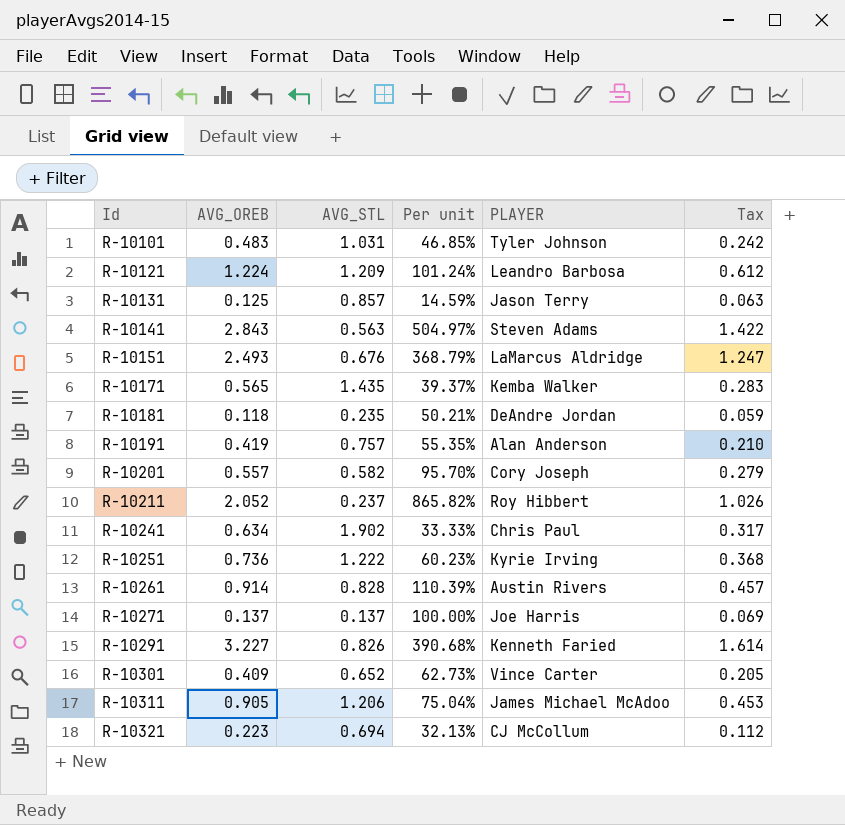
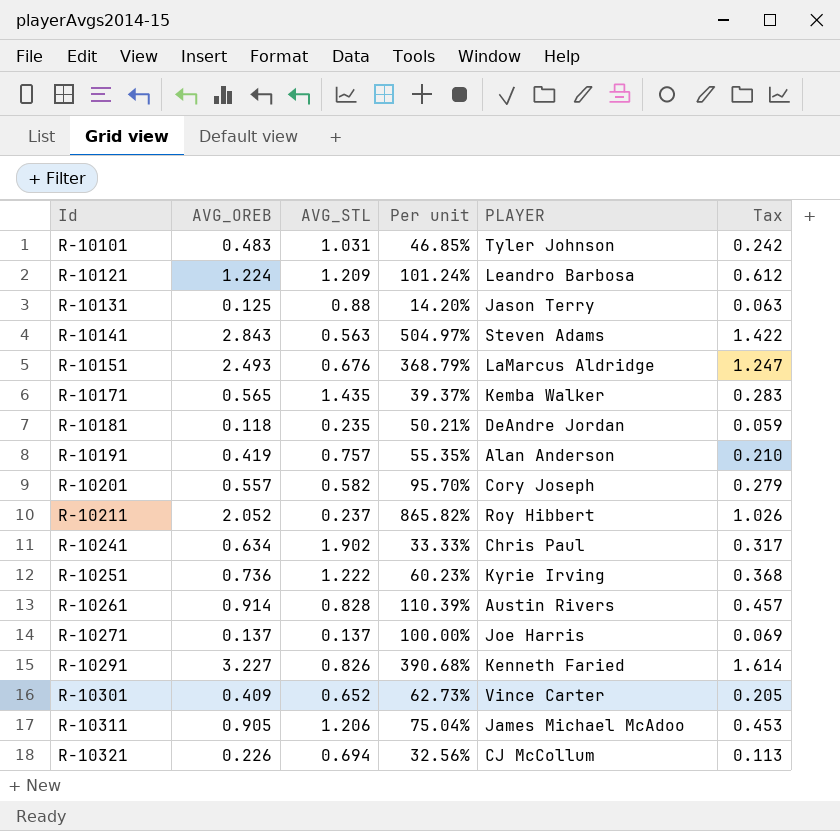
R-10131 | AVG_STL: 0.857 -> 0.88
R-10131 | Per unit: 14.59% -> 14.20%
R-10321 | AVG_OREB: 0.223 -> 0.226
R-10321 | Per unit: 32.13% -> 32.56%
R-10321 | Tax: 0.112 -> 0.113

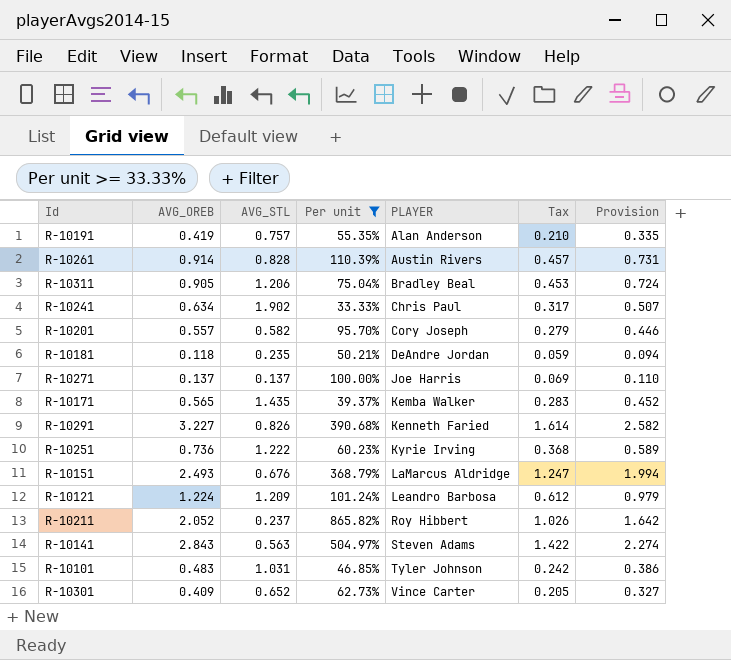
filter: none -> Per unit >= 33.33%
row order: Id ascending -> PLAYER ascending
column Provision | formula: none -> [AVG_OREB] * 0.8
R-10311 | PLAYER: James Michael McAdoo -> Bradley Beal

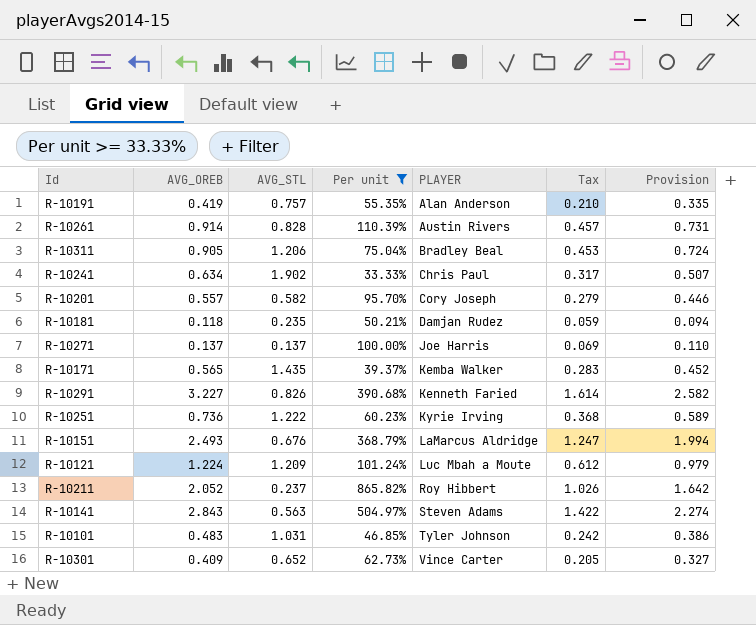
R-10181 | PLAYER: DeAndre Jordan -> Damjan Rudez
R-10121 | PLAYER: Leandro Barbosa -> Luc Mbah a Moute

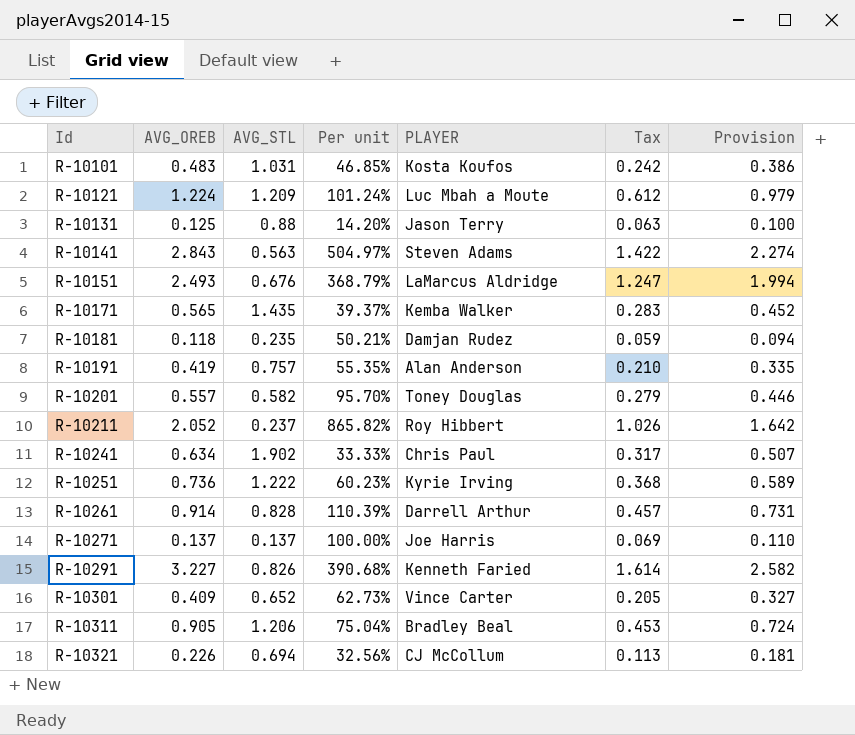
filter: Per unit >= 33.33% -> none
row order: PLAYER ascending -> Id ascending
R-10101 | PLAYER: Tyler Johnson -> Kosta Koufos
R-10201 | PLAYER: Cory Joseph -> Toney Douglas
R-10261 | PLAYER: Austin Rivers -> Darrell Arthur

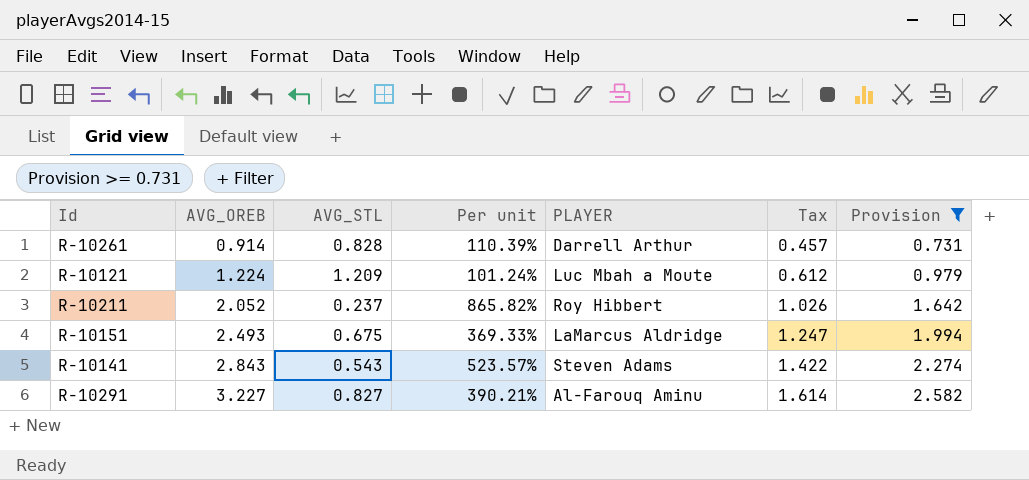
filter: none -> Provision >= 0.731
row order: Id ascending -> AVG_OREB ascending
R-10151 | AVG_STL: 0.676 -> 0.675
R-10151 | Per unit: 368.79% -> 369.33%
R-10141 | AVG_STL: 0.563 -> 0.543
R-10141 | Per unit: 504.97% -> 523.57%
R-10291 | AVG_STL: 0.826 -> 0.827
R-10291 | Per unit: 390.68% -> 390.21%
R-10291 | PLAYER: Kenneth Faried -> Al-Farouq Aminu

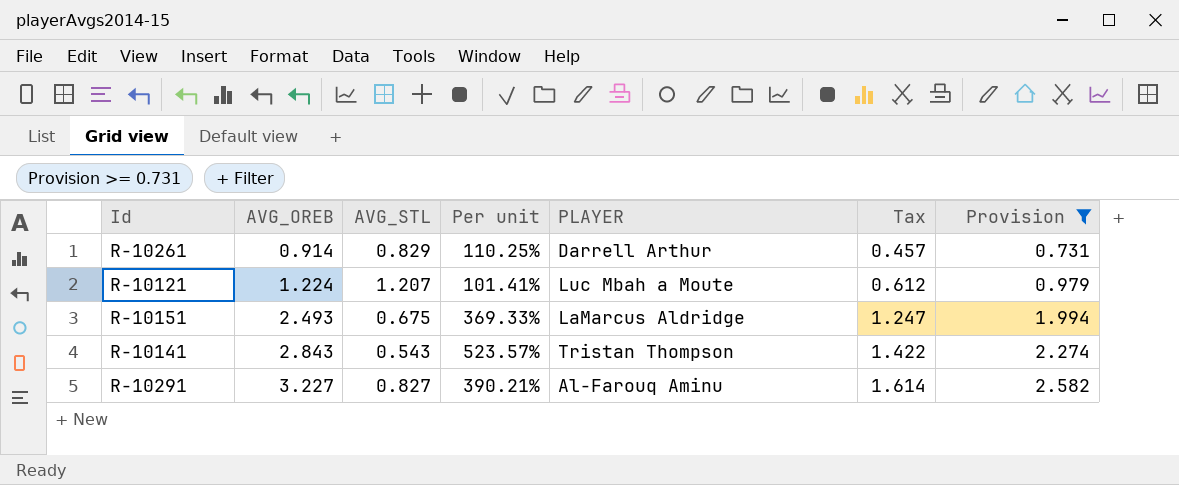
row R-10211: 2.052 | 0.237 | 865.82% | Roy Hibbert | 1.026 | 1.642 -> none
R-10261 | AVG_STL: 0.828 -> 0.829
R-10261 | Per unit: 110.39% -> 110.25%
R-10121 | AVG_STL: 1.209 -> 1.207
R-10121 | Per unit: 101.24% -> 101.41%
R-10141 | PLAYER: Steven Adams -> Tristan Thompson

